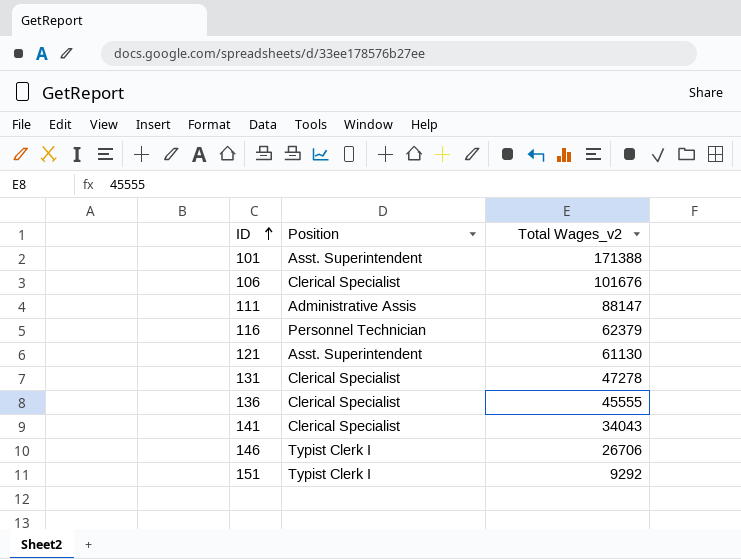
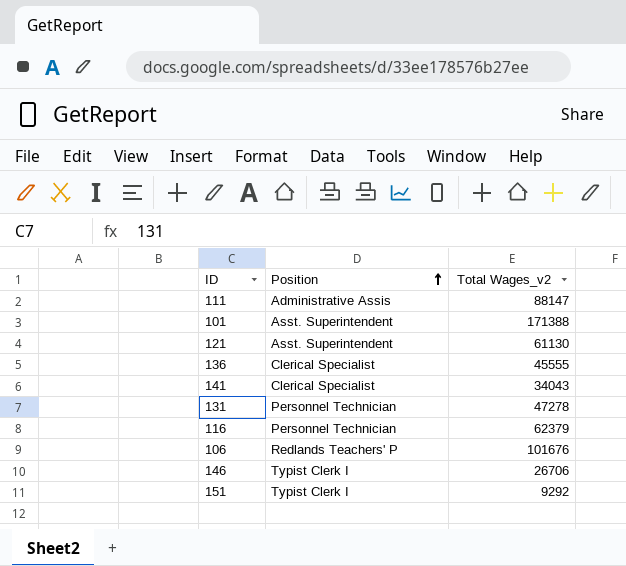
row order: ID ascending -> Position ascending
131 | Position: Clerical Specialist -> Personnel Technician
106 | Position: Clerical Specialist -> Redlands Teachers' P

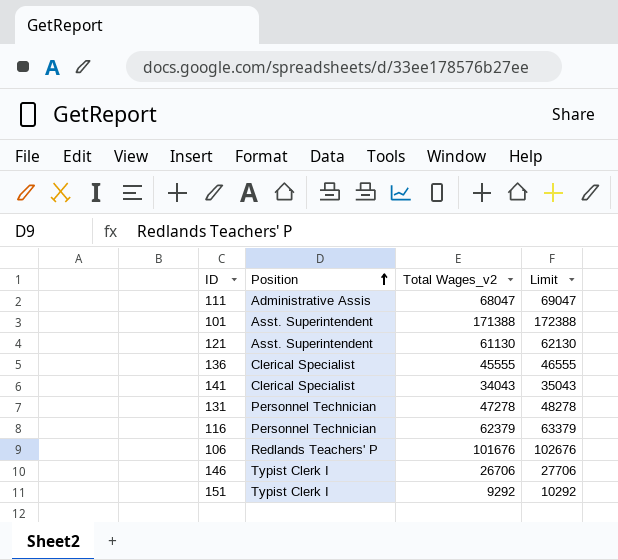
column Limit | formula: none -> [Total Wages_v2] + 1000
111 | Total Wages_v2: 88147 -> 68047

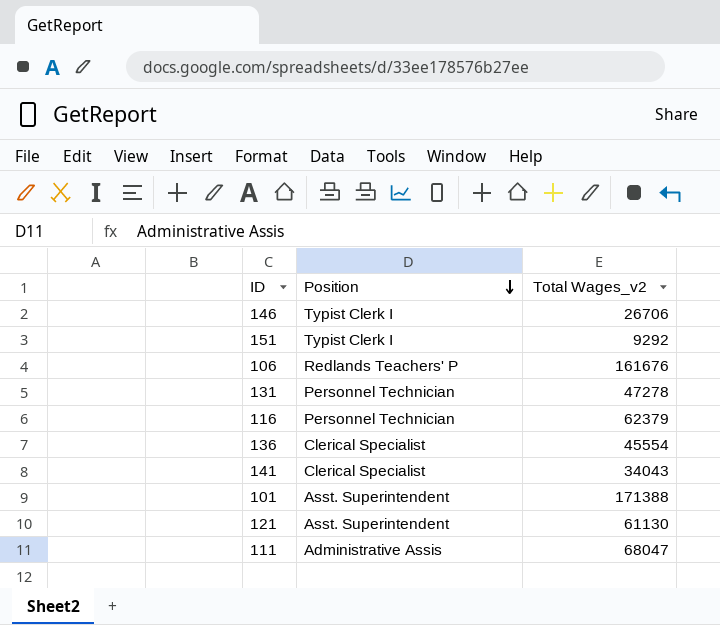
row order: Position ascending -> Position descending
column Limit | formula: [Total Wages_v2] + 1000 -> none
106 | Total Wages_v2: 101676 -> 161676
136 | Total Wages_v2: 45555 -> 45554

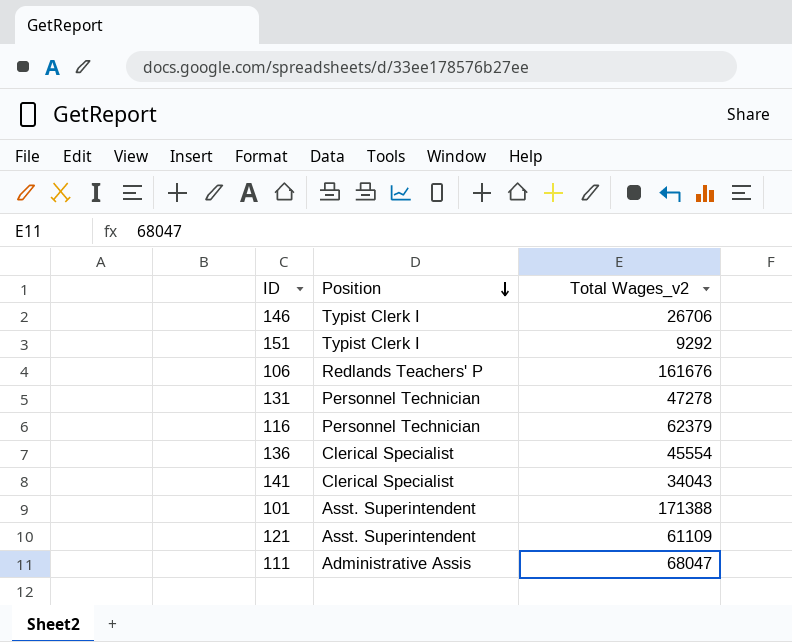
121 | Total Wages_v2: 61130 -> 61109

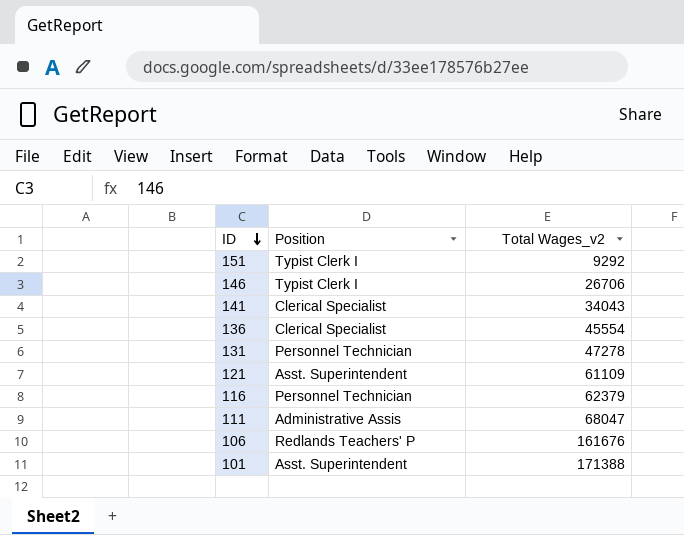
row order: Position descending -> ID descending

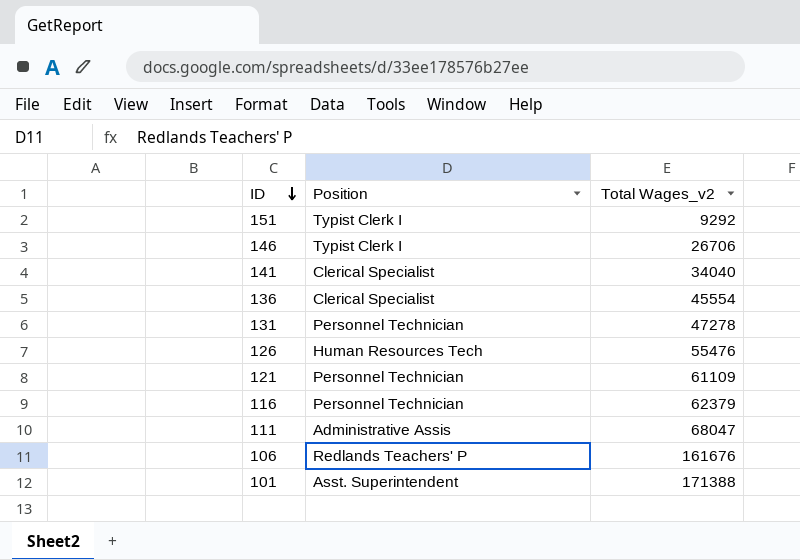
141 | Total Wages_v2: 34043 -> 34040
row 126: none -> Human Resources Tech | 55476
121 | Position: Asst. Superintendent -> Personnel Technician

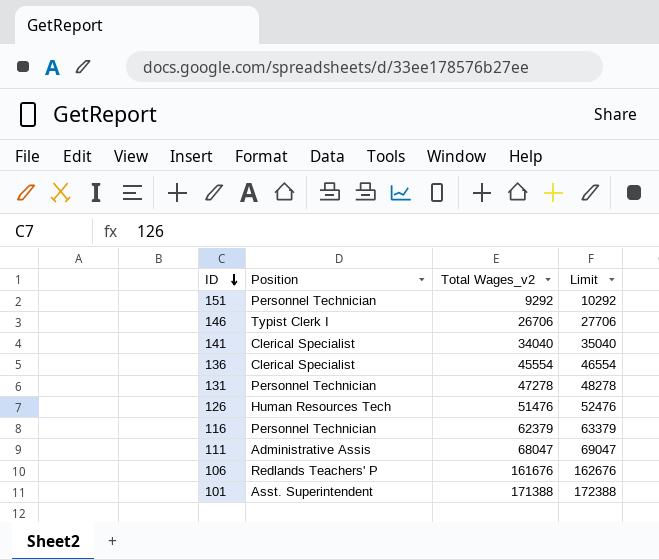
column Limit | formula: none -> [Total Wages_v2] + 1000
row 121: Personnel Technician | 61109 -> none
151 | Position: Typist Clerk I -> Personnel Technician
126 | Total Wages_v2: 55476 -> 51476

